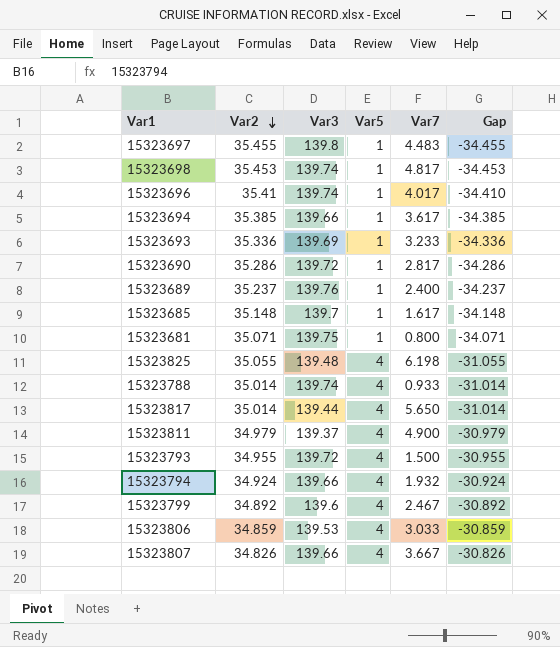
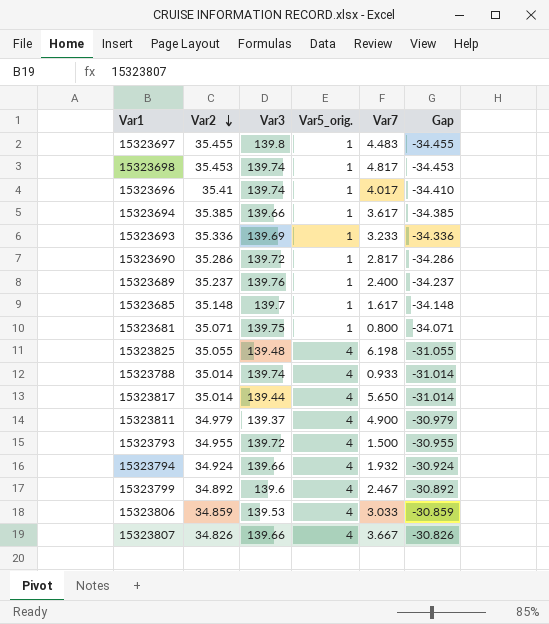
column name: Var5 -> Var5_orig.

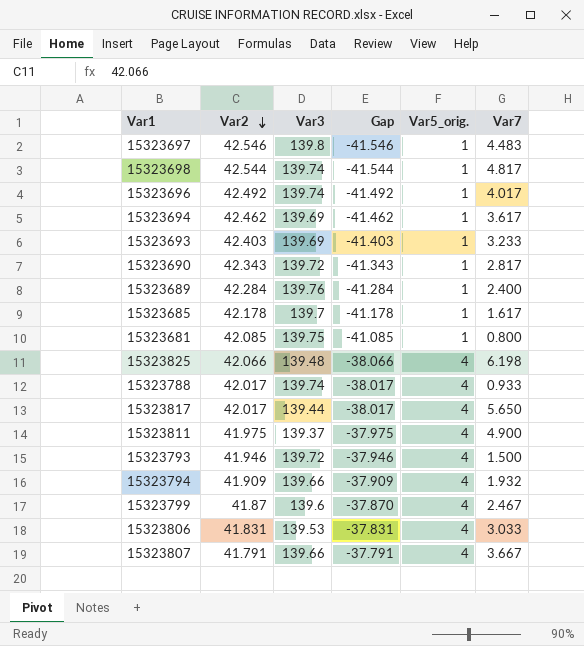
column Gap | position: 6 -> 4
15323697 | Var2: 35.455 -> 42.546
15323697 | Gap: -34.455 -> -41.546
15323698 | Var2: 35.453 -> 42.544
15323698 | Gap: -34.453 -> -41.544
15323696 | Var2: 35.41 -> 42.492
15323696 | Gap: -34.410 -> -41.492
15323694 | Var2: 35.385 -> 42.462
15323694 | Var3: 139.66 -> 139.69
15323694 | Gap: -34.385 -> -41.462
15323693 | Var2: 35.336 -> 42.403
15323693 | Gap: -34.336 -> -41.403
15323690 | Var2: 35.286 -> 42.343
15323690 | Gap: -34.286 -> -41.343
15323689 | Var2: 35.237 -> 42.284
15323689 | Gap: -34.237 -> -41.284
15323685 | Var2: 35.148 -> 42.178
15323685 | Gap: -34.148 -> -41.178
15323681 | Var2: 35.071 -> 42.085
15323681 | Gap: -34.071 -> -41.085
15323825 | Var2: 35.055 -> 42.066
15323825 | Gap: -31.055 -> -38.066
15323788 | Var2: 35.014 -> 42.017
15323788 | Gap: -31.014 -> -38.017
15323817 | Var2: 35.014 -> 42.017
15323817 | Gap: -31.014 -> -38.017
15323811 | Var2: 34.979 -> 41.975
15323811 | Gap: -30.979 -> -37.975
15323793 | Var2: 34.955 -> 41.946
15323793 | Gap: -30.955 -> -37.946
15323794 | Var2: 34.924 -> 41.909
15323794 | Gap: -30.924 -> -37.909
15323799 | Var2: 34.892 -> 41.87
15323799 | Gap: -30.892 -> -37.870
15323806 | Var2: 34.859 -> 41.831
15323806 | Gap: -30.859 -> -37.831
15323807 | Var2: 34.826 -> 41.791
15323807 | Gap: -30.826 -> -37.791

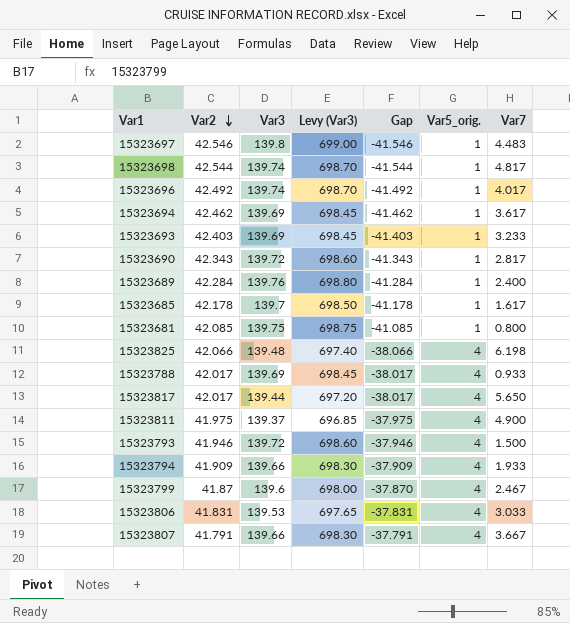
column Levy (Var3) | formula: none -> [Var3] * 5
15323788 | Var3: 139.74 -> 139.69
15323794 | Var7: 1.932 -> 1.933

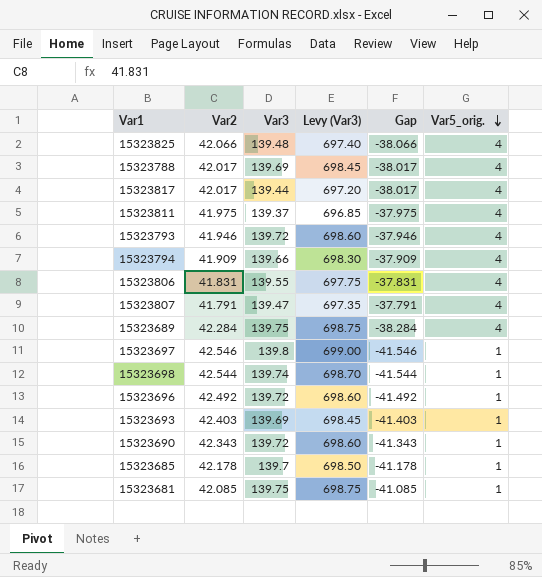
row order: Var2 descending -> Var5_orig. descending
column Var7 | position: 7 -> none
row 15323694: 42.462 | 139.69 | 698.45 | -41.462 | 1 | 3.617 -> none
row 15323799: 41.87 | 139.6 | 698.00 | -37.870 | 4 | 2.467 -> none
15323806 | Var3: 139.53 -> 139.55
15323806 | Levy (Var3): 697.65 -> 697.75
15323807 | Var3: 139.66 -> 139.47
15323807 | Levy (Var3): 698.30 -> 697.35
15323689 | Var3: 139.76 -> 139.75
15323689 | Levy (Var3): 698.80 -> 698.75
15323689 | Gap: -41.284 -> -38.284
15323689 | Var5_orig.: 1 -> 4
15323696 | Var3: 139.74 -> 139.72
15323696 | Levy (Var3): 698.70 -> 698.60

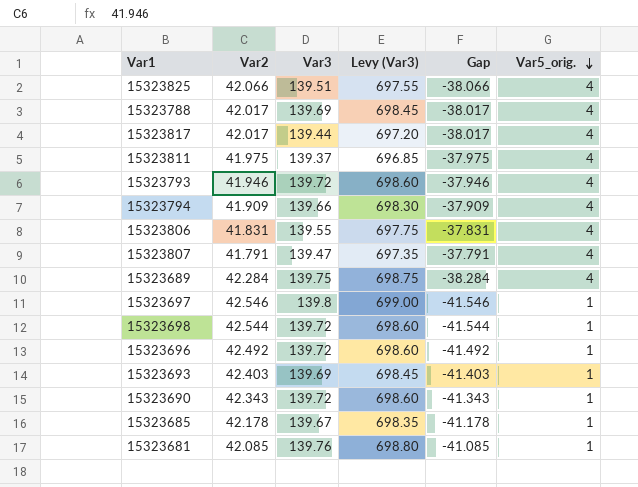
15323825 | Var3: 139.48 -> 139.51
15323825 | Levy (Var3): 697.40 -> 697.55
15323698 | Var3: 139.74 -> 139.72
15323698 | Levy (Var3): 698.70 -> 698.60
15323685 | Var3: 139.7 -> 139.67
15323685 | Levy (Var3): 698.50 -> 698.35
15323681 | Var3: 139.75 -> 139.76
15323681 | Levy (Var3): 698.75 -> 698.80

